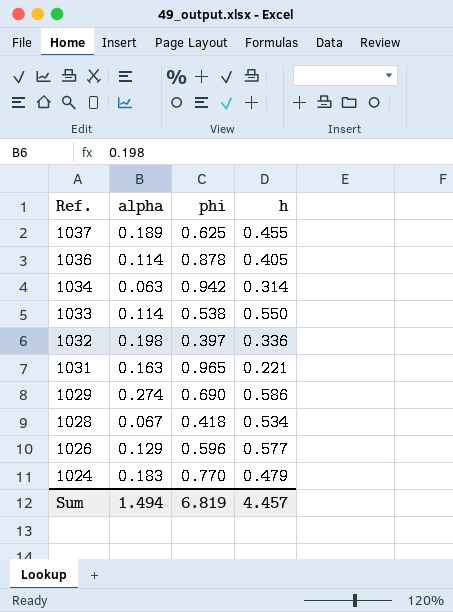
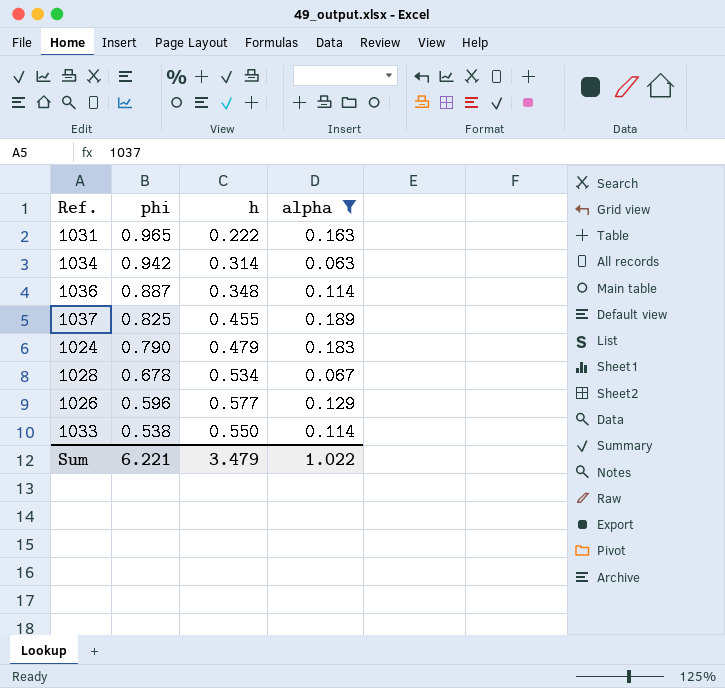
filter: none -> alpha <= 0.189
row order: Ref. descending -> phi descending
column alpha | position: 2 -> 4
1031 | h: 0.221 -> 0.222
1036 | phi: 0.878 -> 0.887
1036 | h: 0.405 -> 0.348
1037 | phi: 0.625 -> 0.825
1024 | phi: 0.770 -> 0.790
1028 | phi: 0.418 -> 0.678
Sum | phi: 6.819 -> 6.221
Sum | h: 4.457 -> 3.479
Sum | alpha: 1.494 -> 1.022

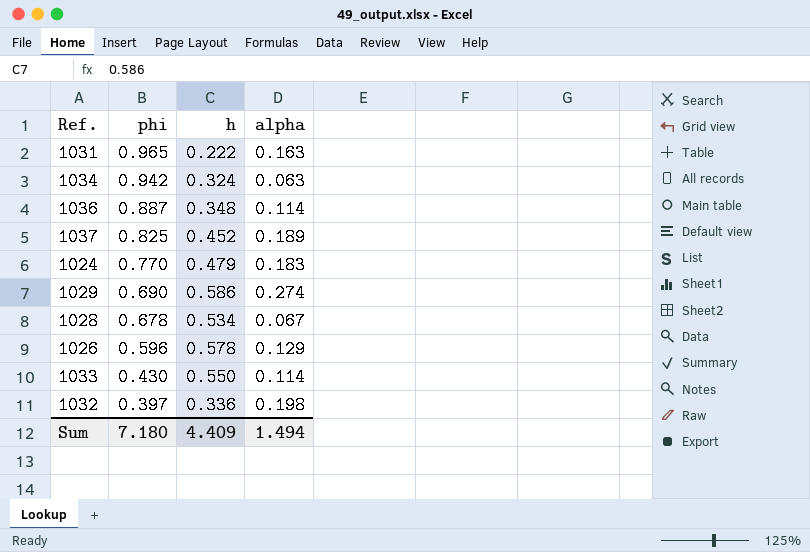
filter: alpha <= 0.189 -> none
1034 | h: 0.314 -> 0.324
1037 | h: 0.455 -> 0.452
1024 | phi: 0.790 -> 0.770
1026 | h: 0.577 -> 0.578
1033 | phi: 0.538 -> 0.430
Sum | phi: 6.221 -> 7.180
Sum | h: 3.479 -> 4.409
Sum | alpha: 1.022 -> 1.494

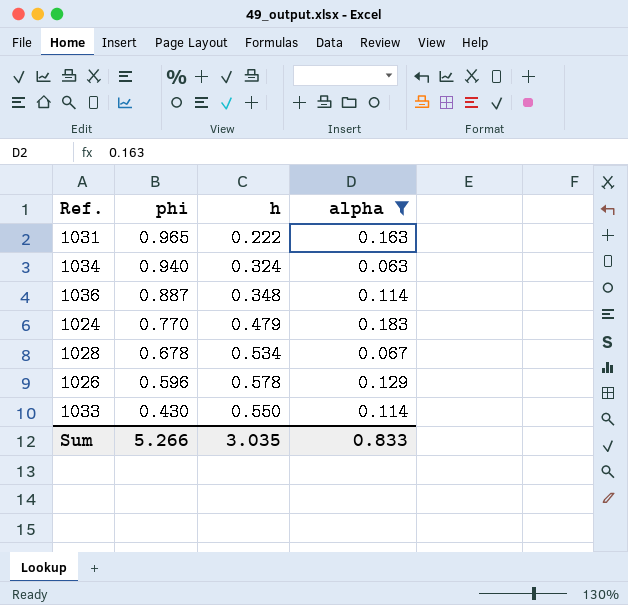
filter: none -> alpha <= 0.183
1034 | phi: 0.942 -> 0.940
Sum | phi: 7.180 -> 5.266
Sum | h: 4.409 -> 3.035
Sum | alpha: 1.494 -> 0.833

